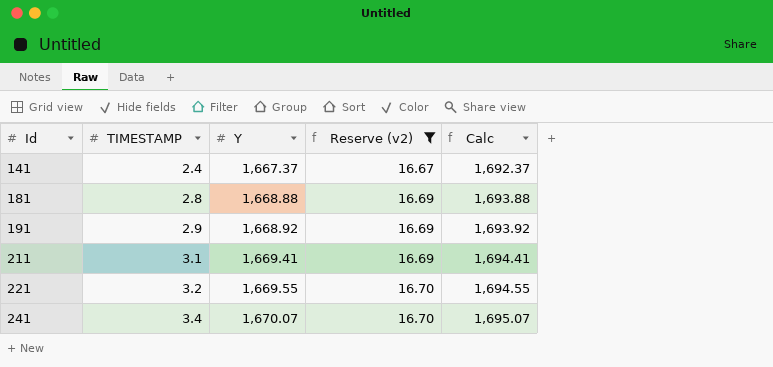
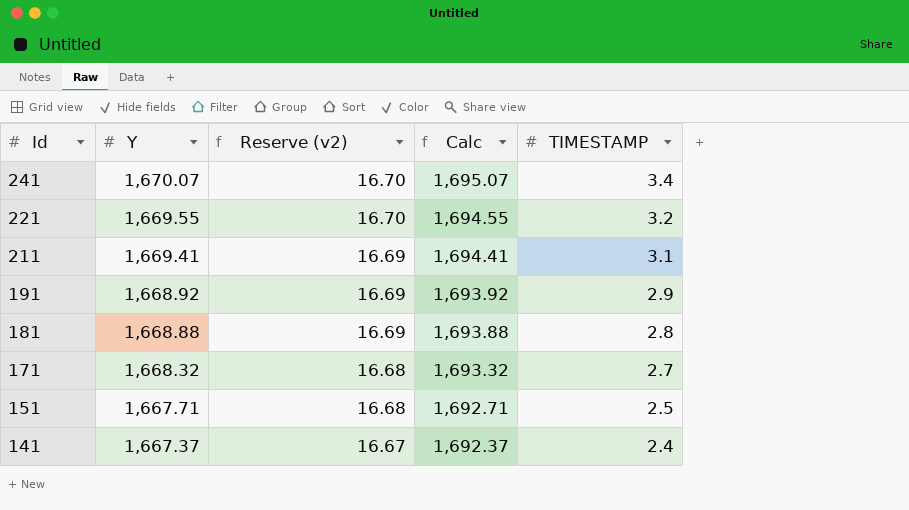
filter: Reserve (v2) != 16.68 -> none
row order: Id ascending -> Id descending
column TIMESTAMP | position: 2 -> 5

